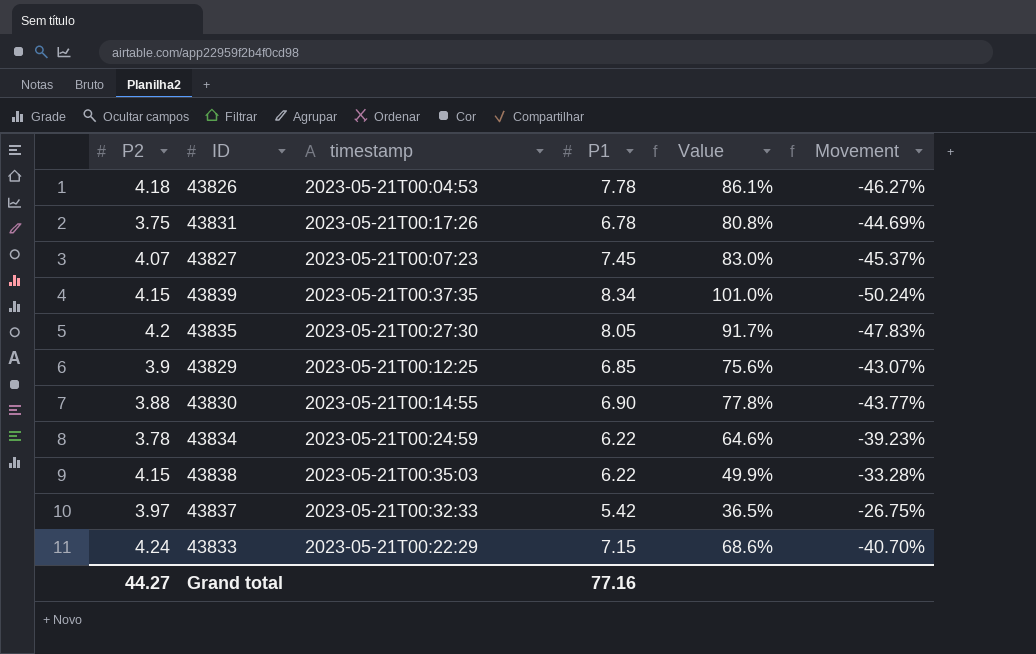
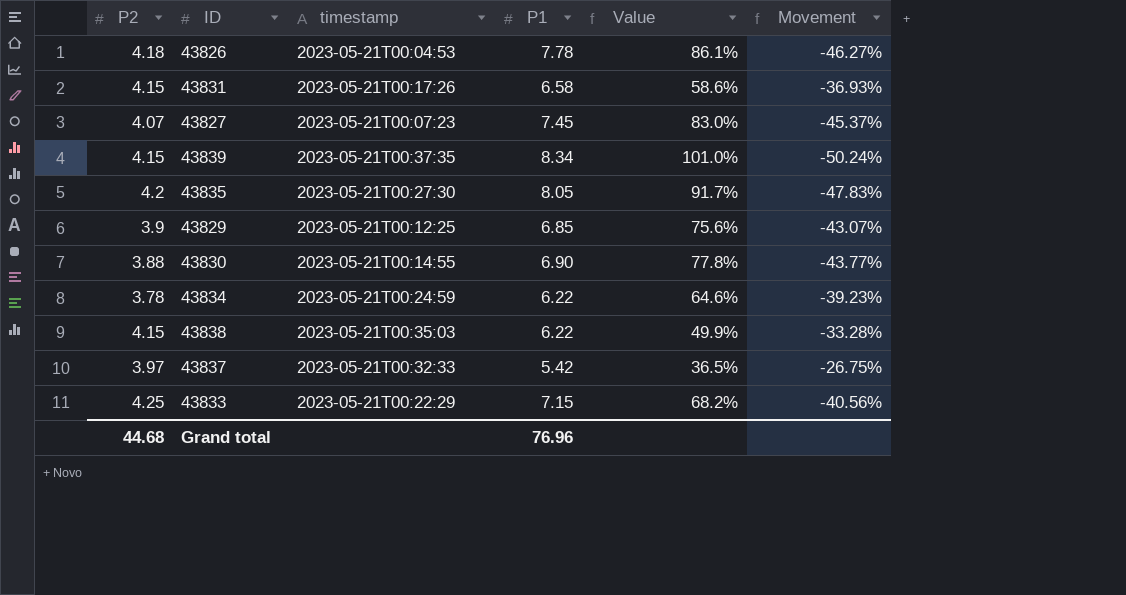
43831 | P2: 3.75 -> 4.15
43831 | P1: 6.78 -> 6.58
43831 | Value: 80.8% -> 58.6%
43831 | Movement: -44.69% -> -36.93%
43833 | P2: 4.24 -> 4.25
43833 | Value: 68.6% -> 68.2%
43833 | Movement: -40.70% -> -40.56%
Grand total | P2: 44.27 -> 44.68
Grand total | P1: 77.16 -> 76.96

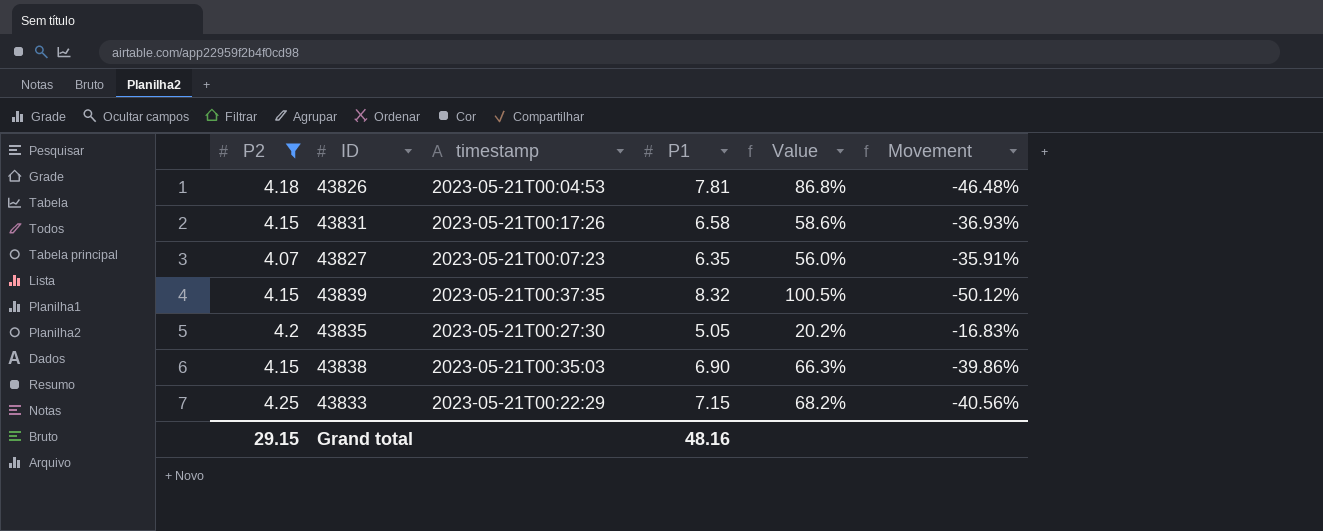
filter: none -> P2 >= 4.07
43826 | P1: 7.78 -> 7.81
43826 | Value: 86.1% -> 86.8%
43826 | Movement: -46.27% -> -46.48%
43827 | P1: 7.45 -> 6.35
43827 | Value: 83.0% -> 56.0%
43827 | Movement: -45.37% -> -35.91%
43839 | P1: 8.34 -> 8.32
43839 | Value: 101.0% -> 100.5%
43839 | Movement: -50.24% -> -50.12%
43835 | P1: 8.05 -> 5.05
43835 | Value: 91.7% -> 20.2%
43835 | Movement: -47.83% -> -16.83%
43838 | P1: 6.22 -> 6.90
43838 | Value: 49.9% -> 66.3%
43838 | Movement: -33.28% -> -39.86%
Grand total | P2: 44.68 -> 29.15
Grand total | P1: 76.96 -> 48.16

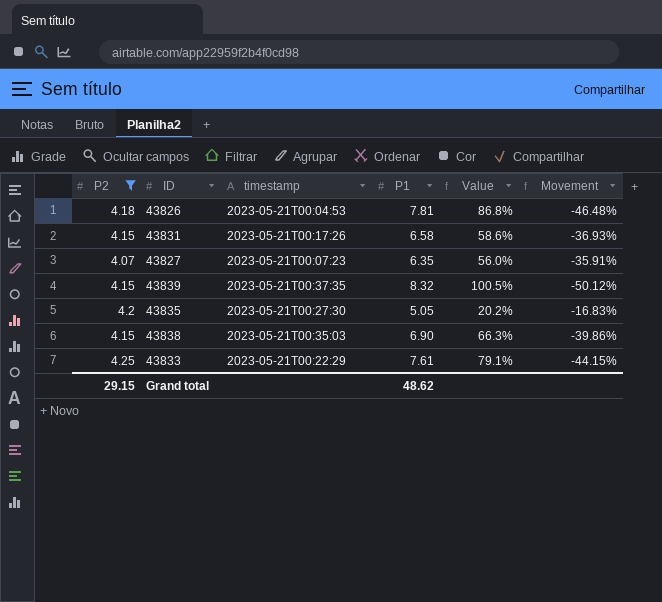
43833 | P1: 7.15 -> 7.61
43833 | Value: 68.2% -> 79.1%
43833 | Movement: -40.56% -> -44.15%
Grand total | P1: 48.16 -> 48.62

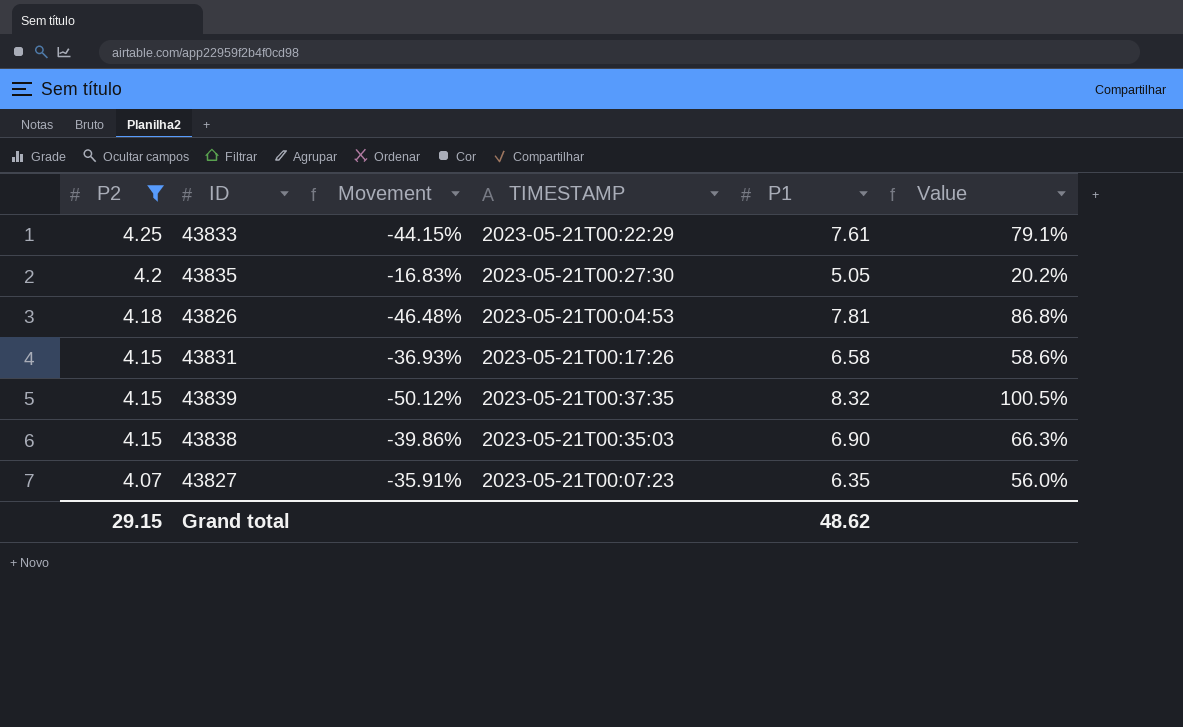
row order: none -> P2 descending
column Movement | position: 6 -> 3
column name: timestamp -> TIMESTAMP

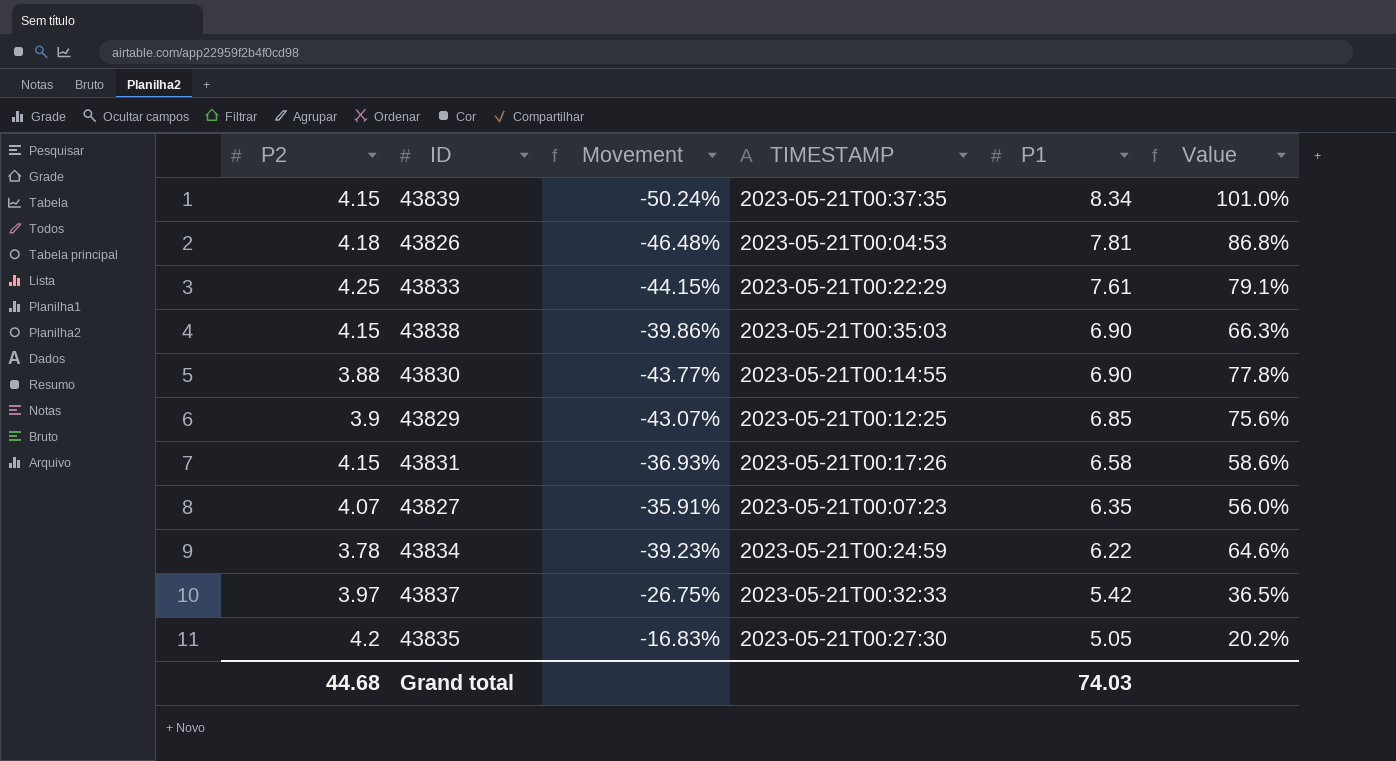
filter: P2 >= 4.07 -> none
row order: P2 descending -> P1 descending
43839 | Movement: -50.12% -> -50.24%
43839 | P1: 8.32 -> 8.34
43839 | Value: 100.5% -> 101.0%
Grand total | P2: 29.15 -> 44.68
Grand total | P1: 48.62 -> 74.03

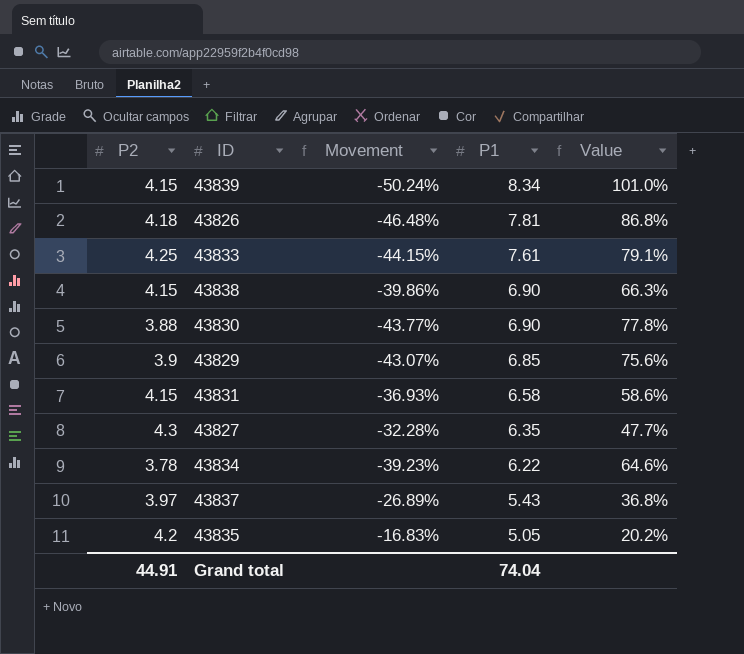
column TIMESTAMP | position: 4 -> none
43827 | P2: 4.07 -> 4.3
43827 | Movement: -35.91% -> -32.28%
43827 | Value: 56.0% -> 47.7%
43837 | Movement: -26.75% -> -26.89%
43837 | P1: 5.42 -> 5.43
43837 | Value: 36.5% -> 36.8%
Grand total | P2: 44.68 -> 44.91
Grand total | P1: 74.03 -> 74.04

